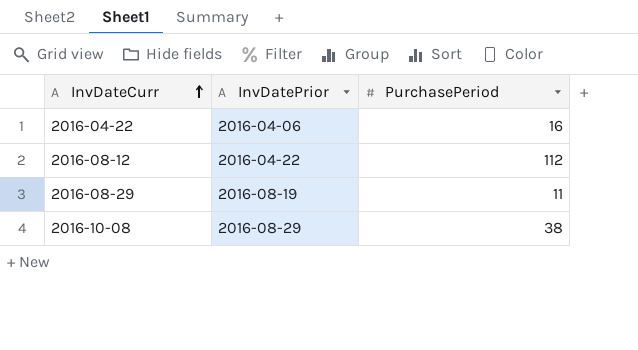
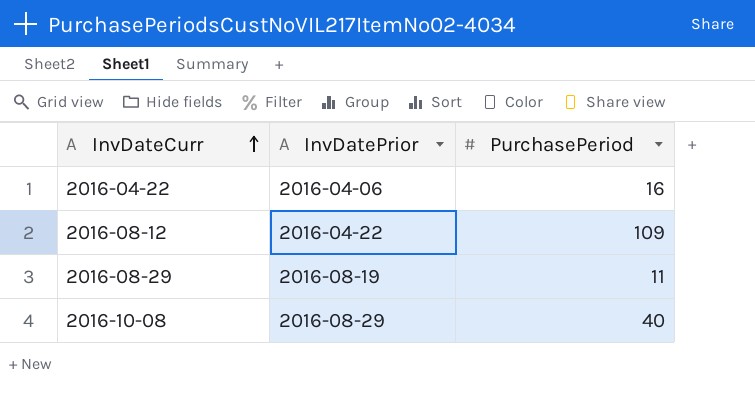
2016-08-12 | PurchasePeriod: 112 -> 109
2016-10-08 | PurchasePeriod: 38 -> 40

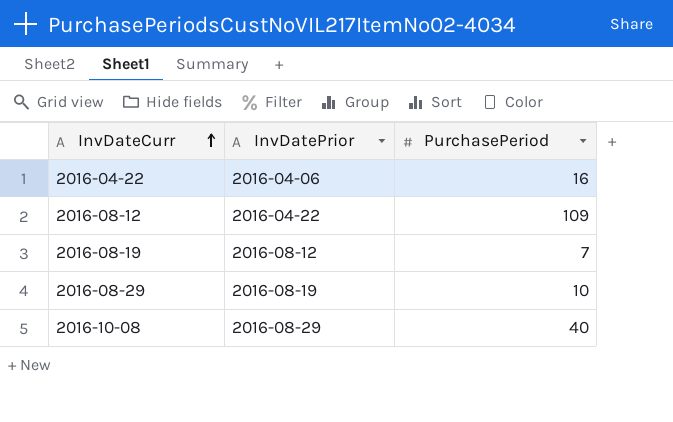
row 2016-08-19: none -> 2016-08-12 | 7
2016-08-29 | PurchasePeriod: 11 -> 10

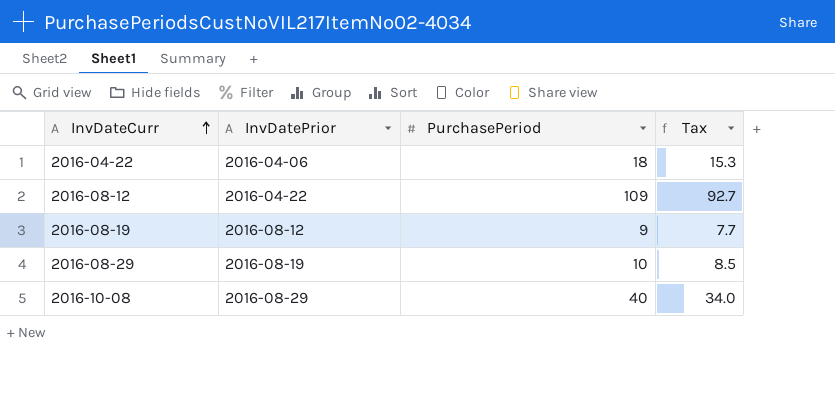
column Tax | formula: none -> [PurchasePeriod] * 0.85
2016-04-22 | PurchasePeriod: 16 -> 18
2016-08-19 | PurchasePeriod: 7 -> 9

